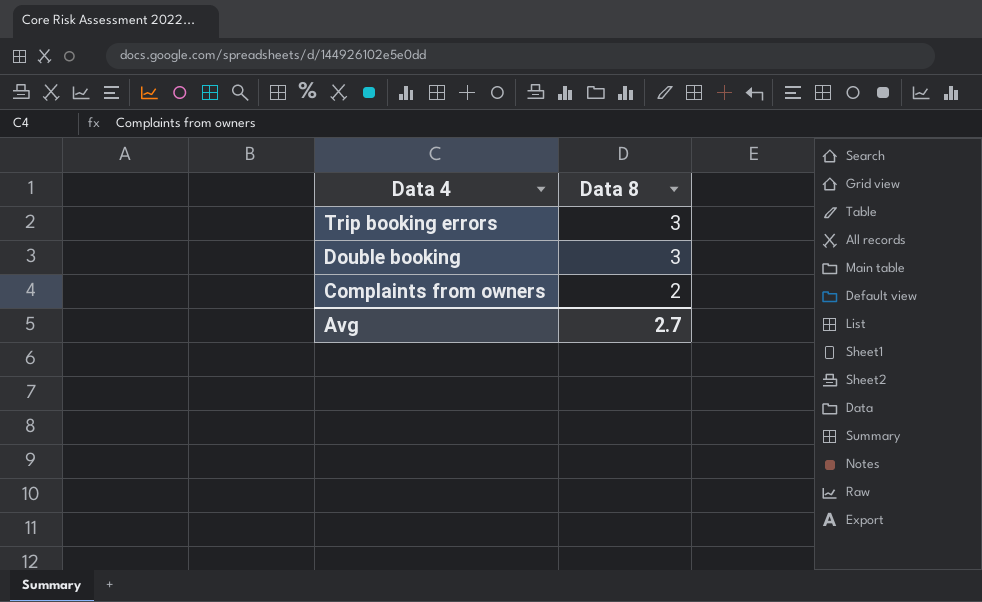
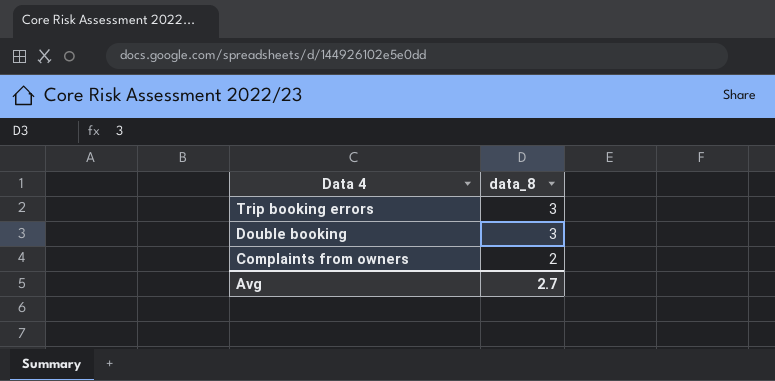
column name: Data 8 -> data_8

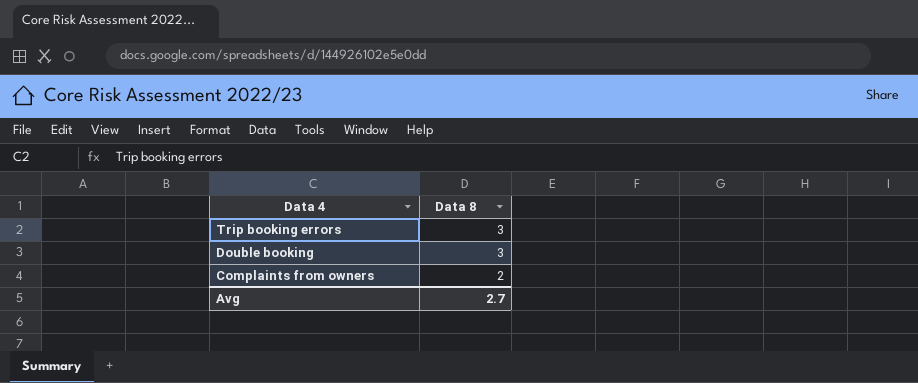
column name: data_8 -> Data 8

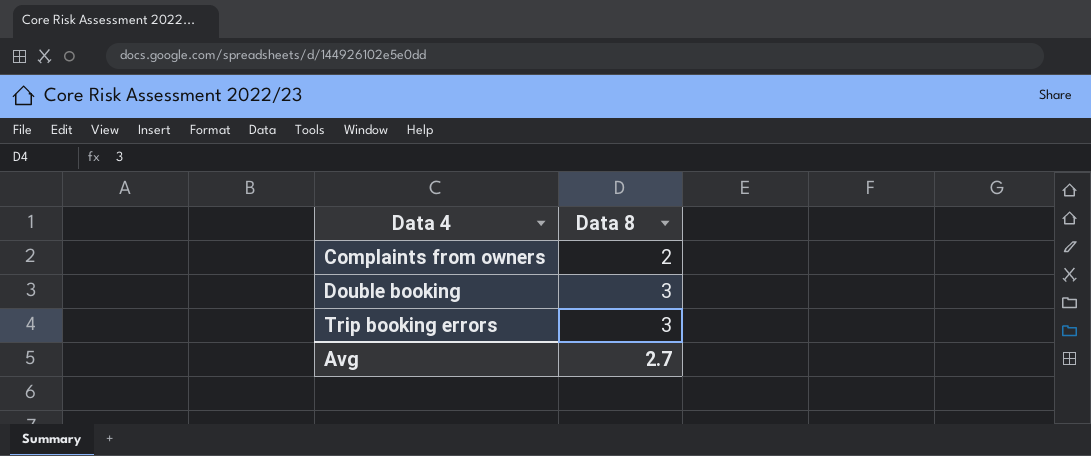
row order: Data 4 descending -> Data 4 ascending

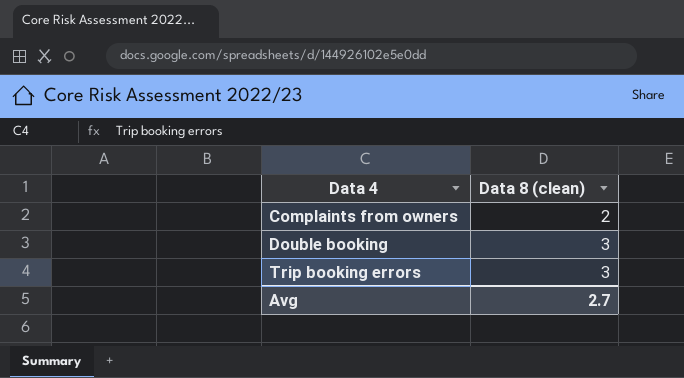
column name: Data 8 -> Data 8 (clean)

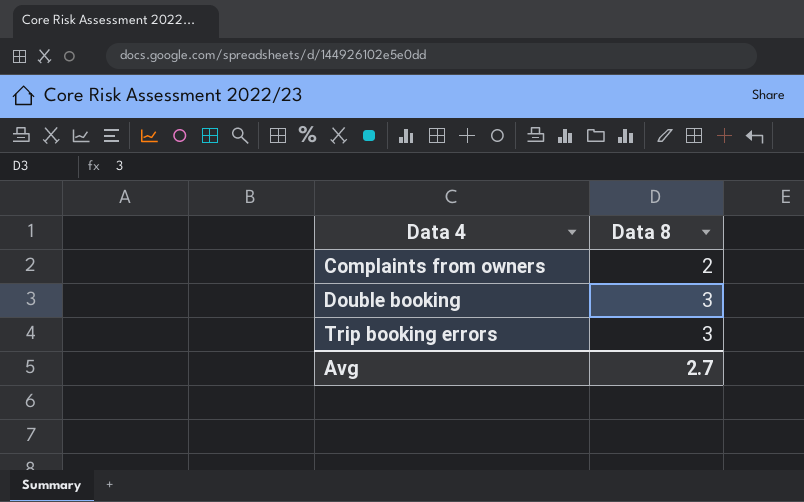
column name: Data 8 (clean) -> Data 8

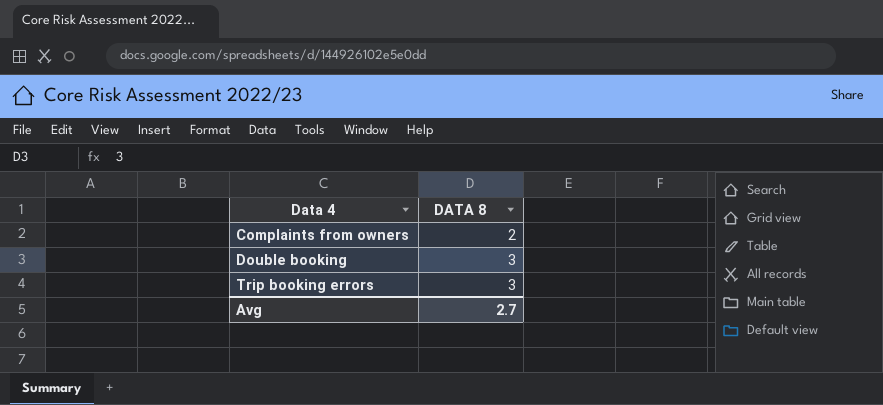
column name: Data 8 -> DATA 8

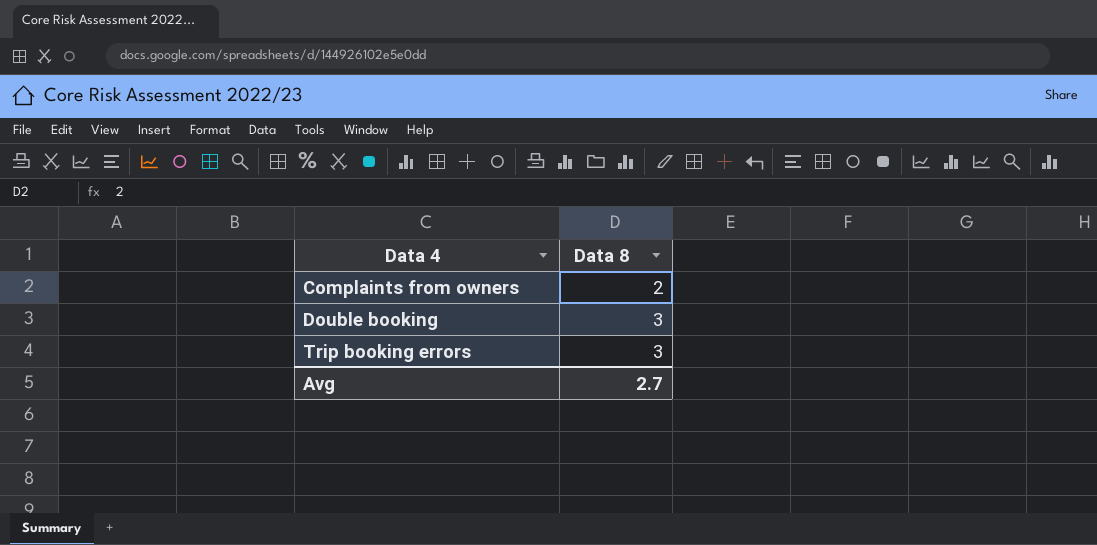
column name: DATA 8 -> Data 8

